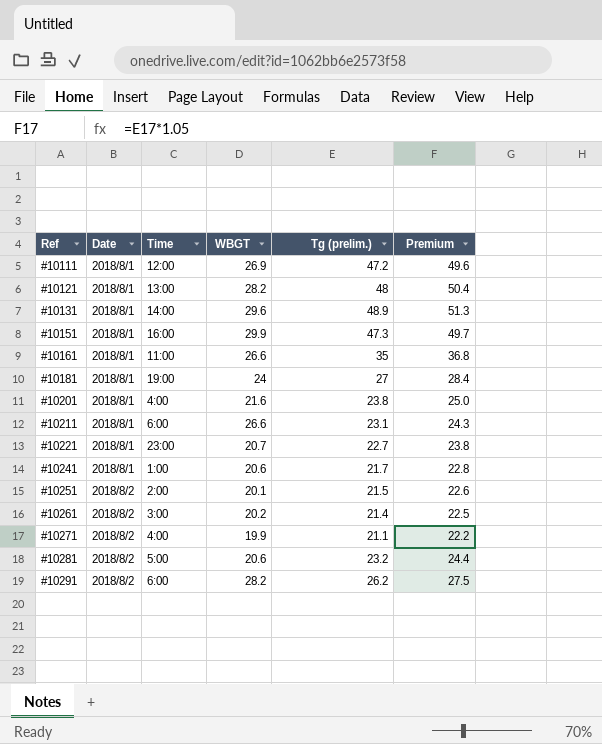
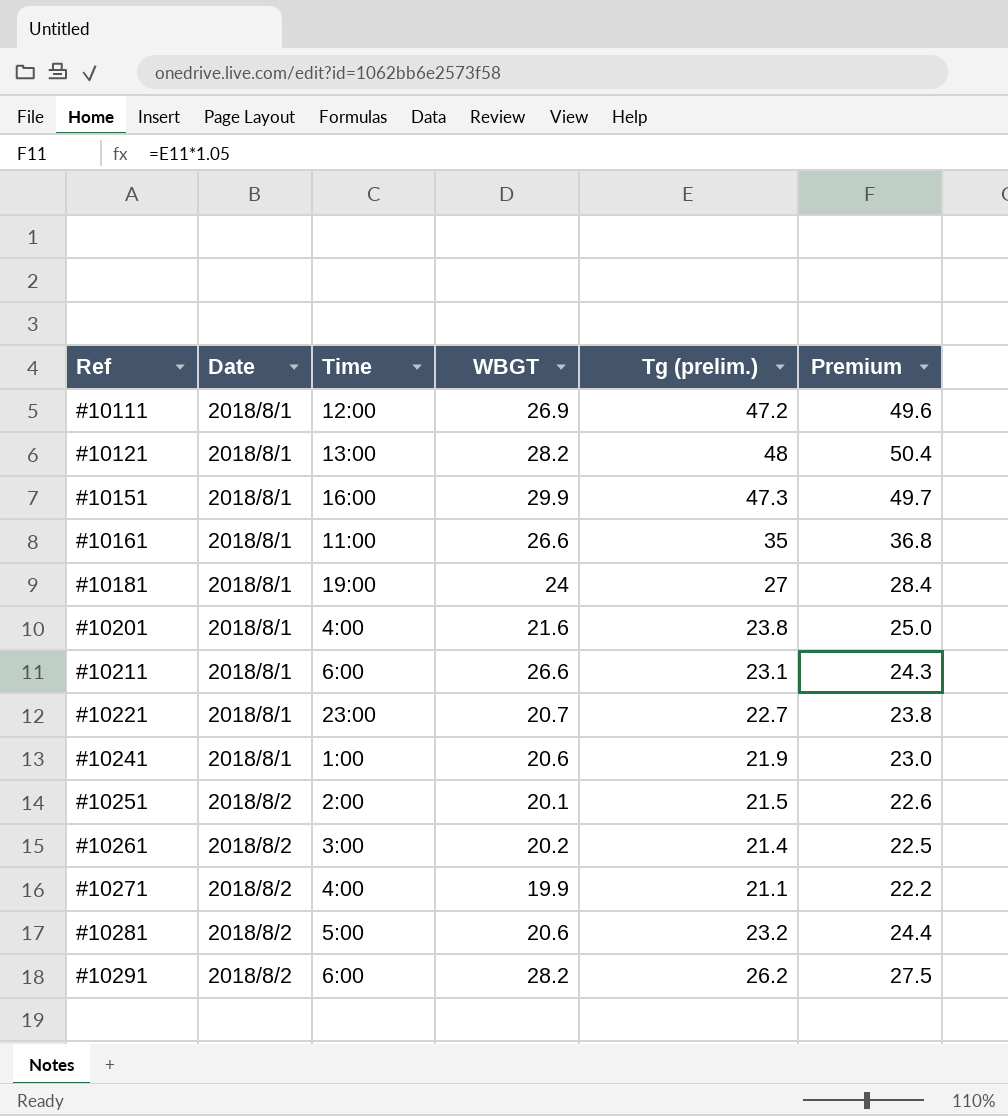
row #10131: 2018/8/1 | 14:00 | 29.6 | 48.9 | 51.3 -> none
#10241 | Tg (prelim.): 21.7 -> 21.9
#10241 | Premium: 22.8 -> 23.0

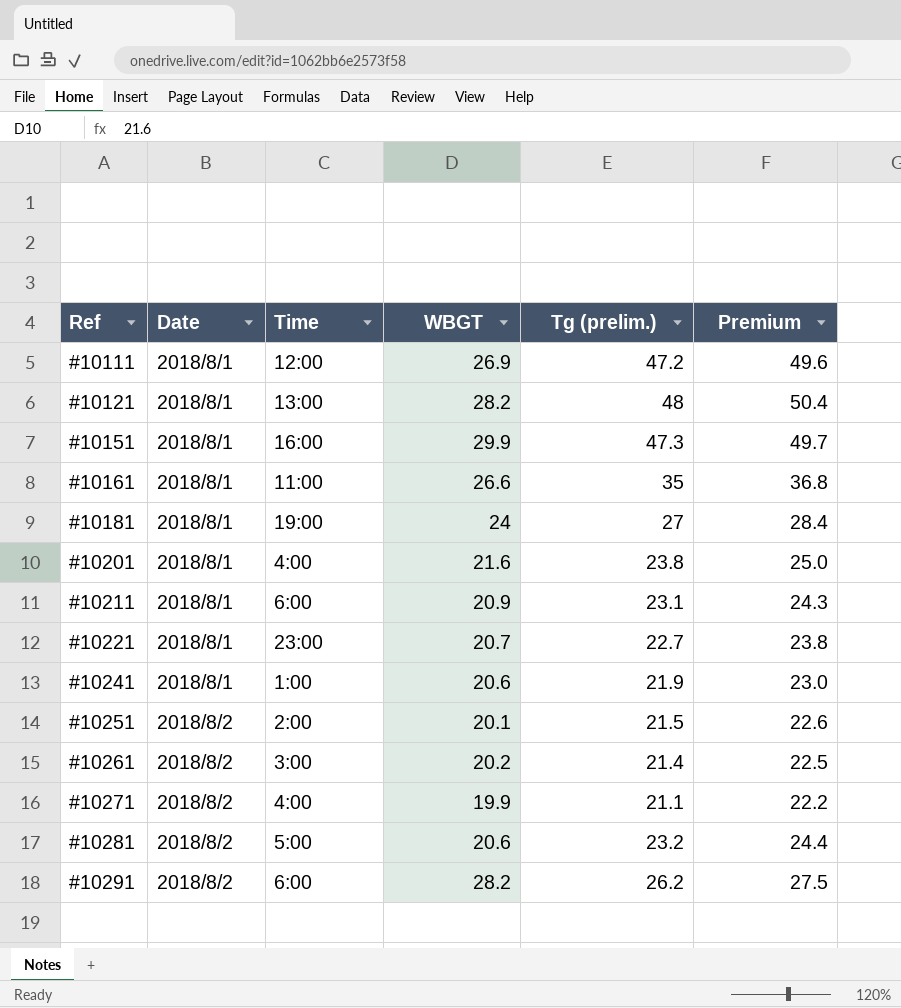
#10211 | WBGT: 26.6 -> 20.9

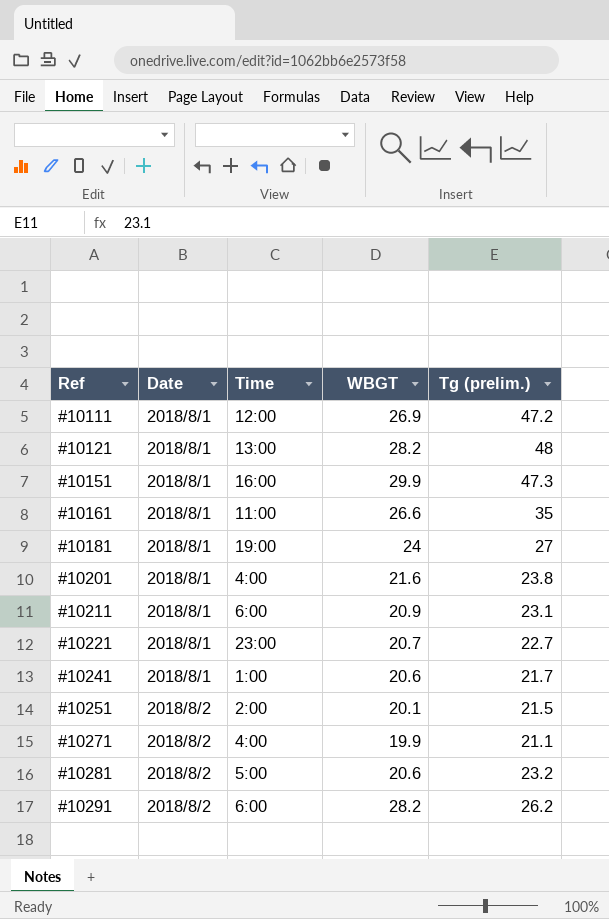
column Premium | formula: [Tg (prelim.)] * 1.05 -> none
row #10261: 2018/8/2 | 3:00 | 20.2 | 21.4 | 22.5 -> none
#10241 | Tg (prelim.): 21.9 -> 21.7

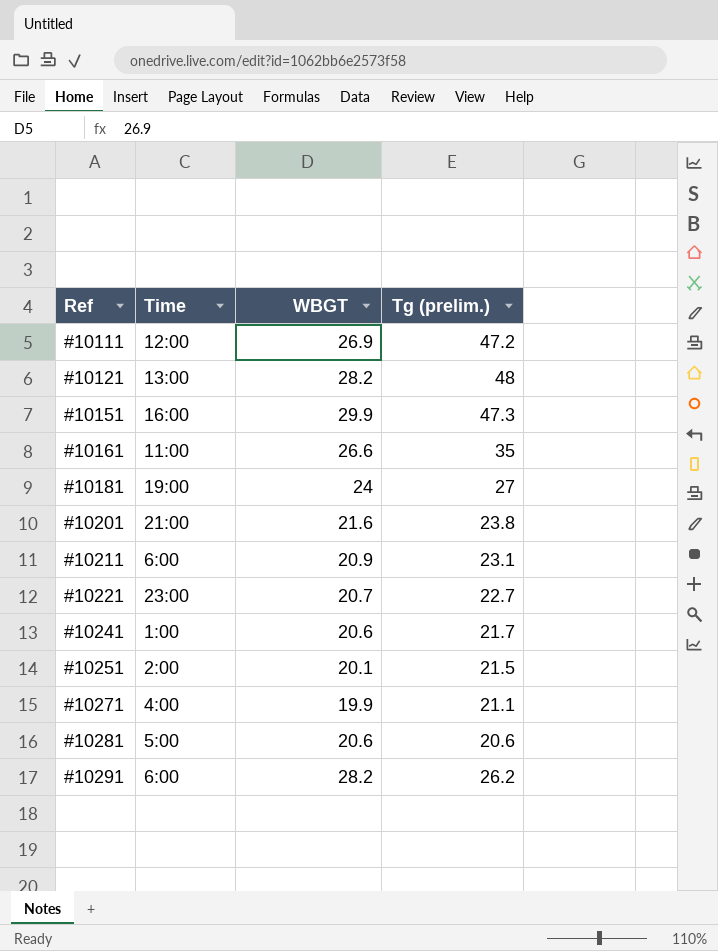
column Date | position: 2 -> none
#10201 | Time: 4:00 -> 21:00
#10281 | Tg (prelim.): 23.2 -> 20.6

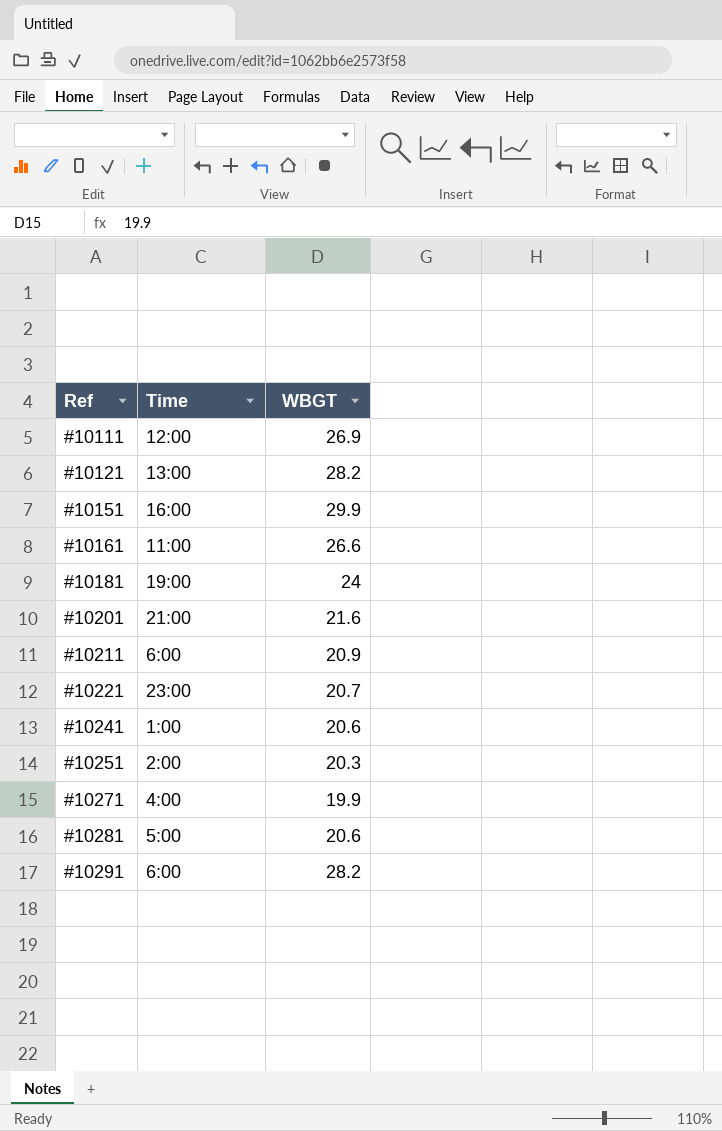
column Tg (prelim.) | position: 4 -> none
#10251 | WBGT: 20.1 -> 20.3

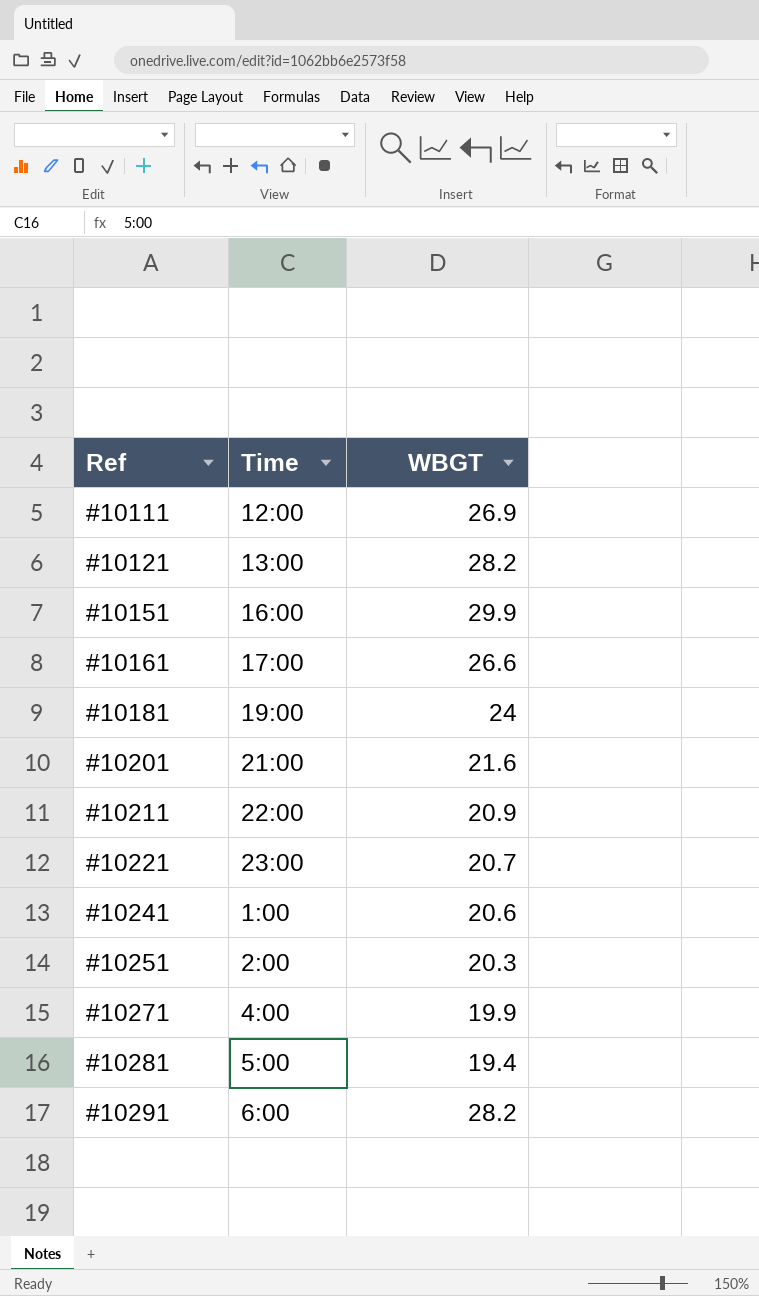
#10161 | Time: 11:00 -> 17:00
#10211 | Time: 6:00 -> 22:00
#10281 | WBGT: 20.6 -> 19.4

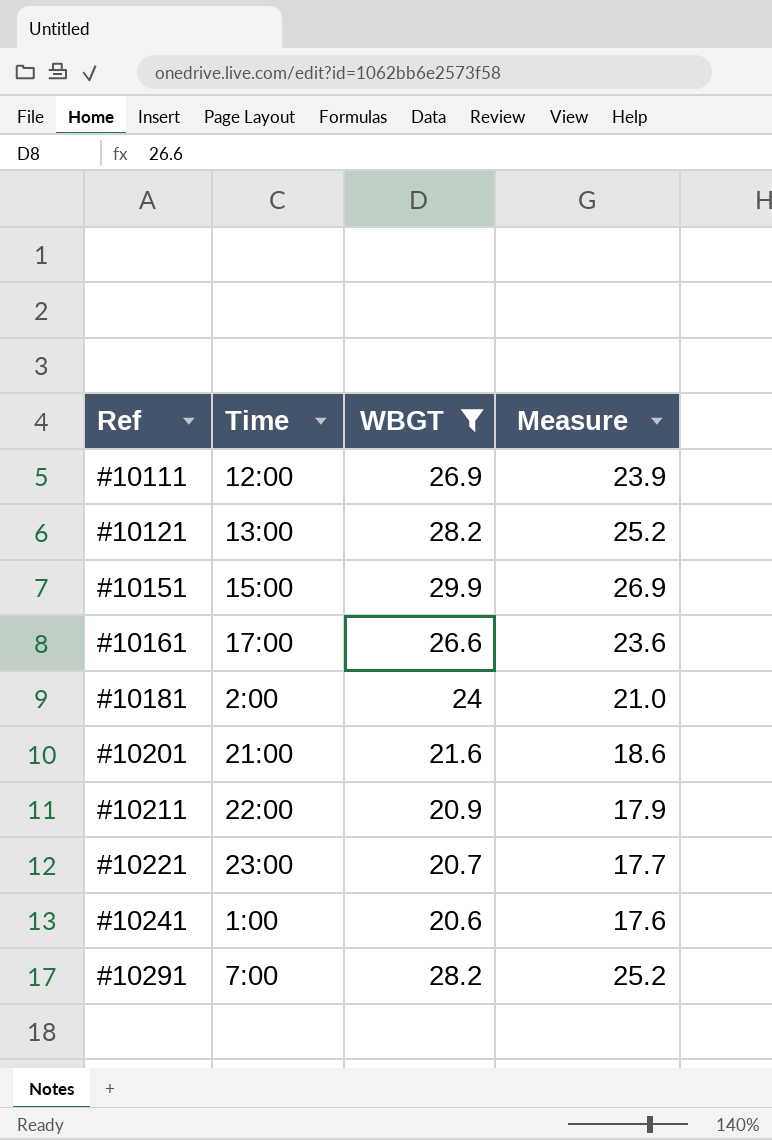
filter: none -> WBGT >= 20.6
column Measure | formula: none -> [WBGT] - 3
#10151 | Time: 16:00 -> 15:00
#10181 | Time: 19:00 -> 2:00
#10291 | Time: 6:00 -> 7:00

